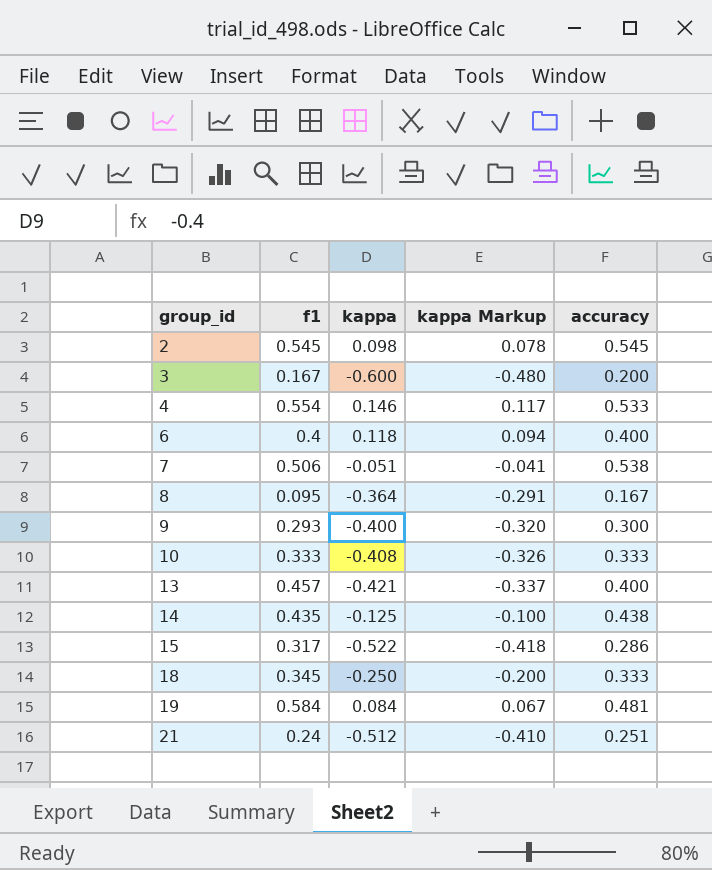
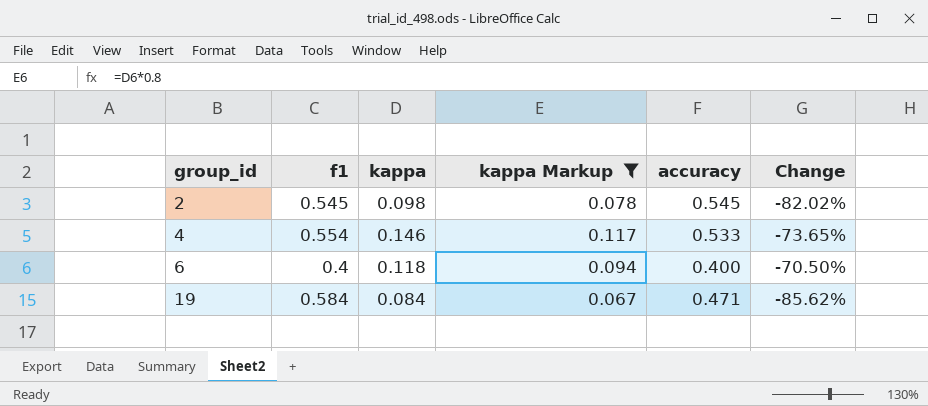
filter: none -> kappa Markup >= 0.067
column Change | formula: none -> ([kappa] - [f1]) / [f1]
19 | accuracy: 0.481 -> 0.471

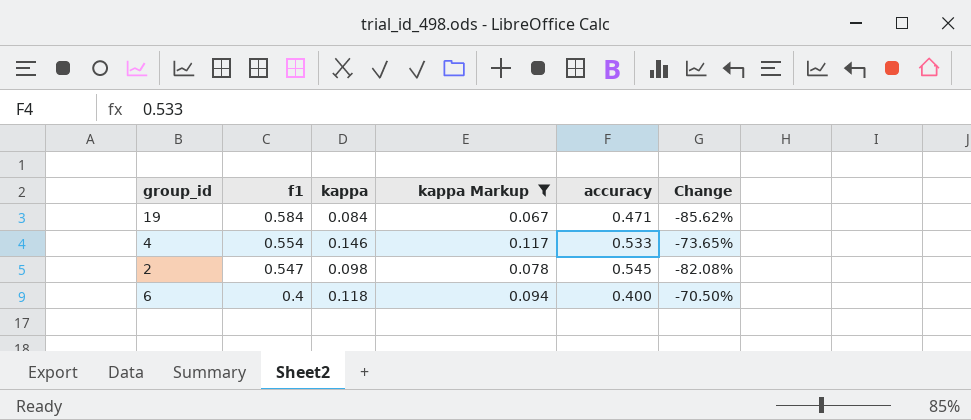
row order: group_id ascending -> f1 descending
2 | f1: 0.545 -> 0.547
2 | Change: -82.02% -> -82.08%

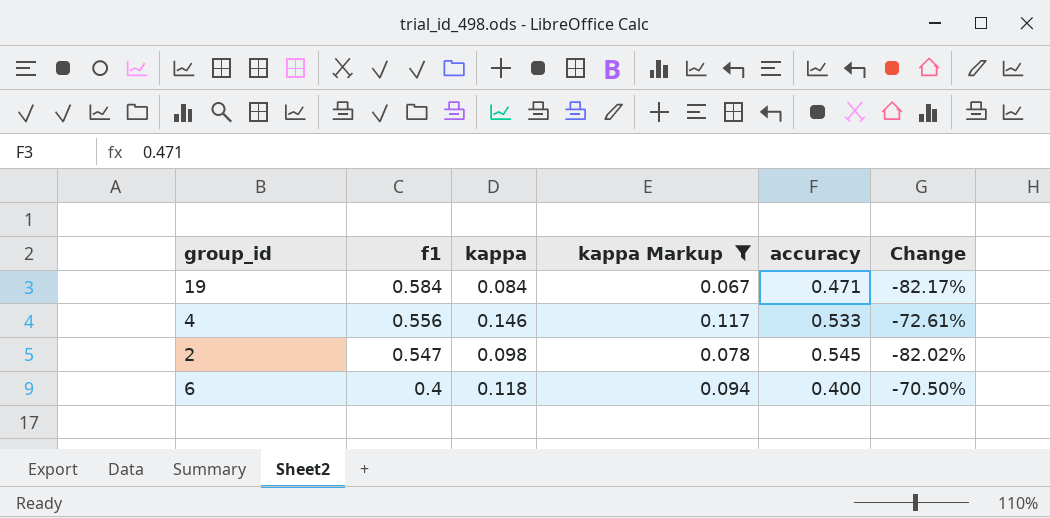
column Change | formula: ([kappa] - [f1]) / [f1] -> ([kappa] - [accuracy]) / [accuracy]
4 | f1: 0.554 -> 0.556

